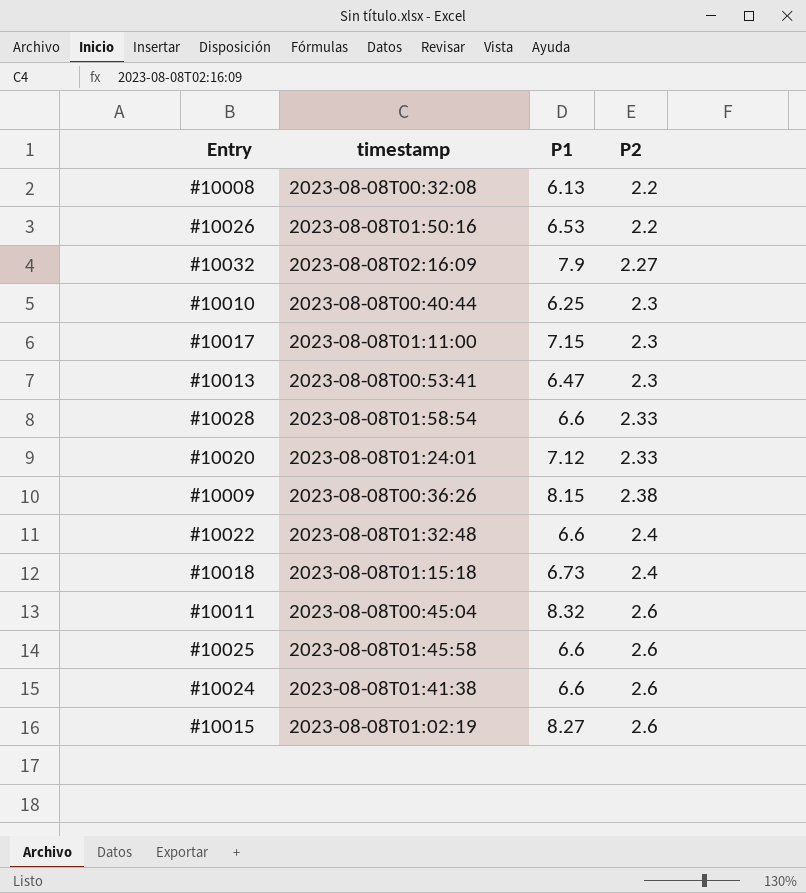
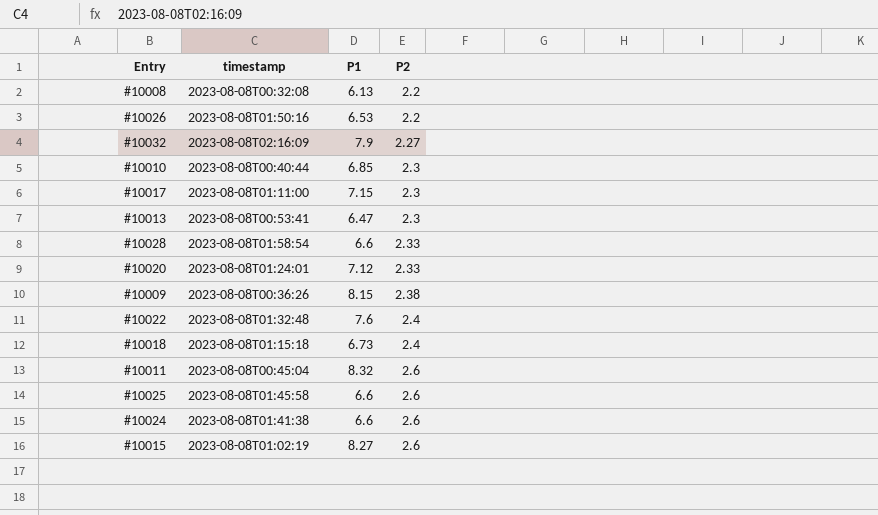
#10010 | P1: 6.25 -> 6.85
#10022 | P1: 6.6 -> 7.6

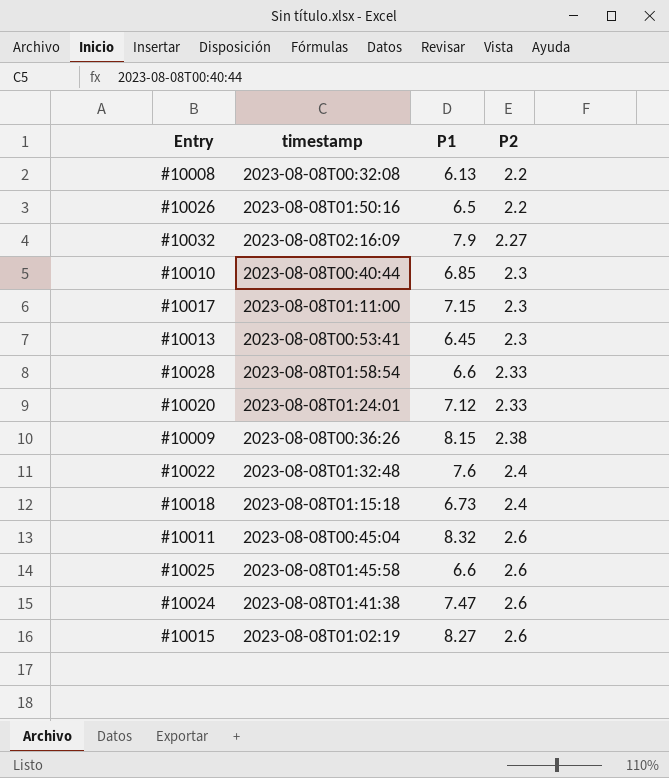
#10026 | P1: 6.53 -> 6.5
#10013 | P1: 6.47 -> 6.45
#10024 | P1: 6.6 -> 7.47

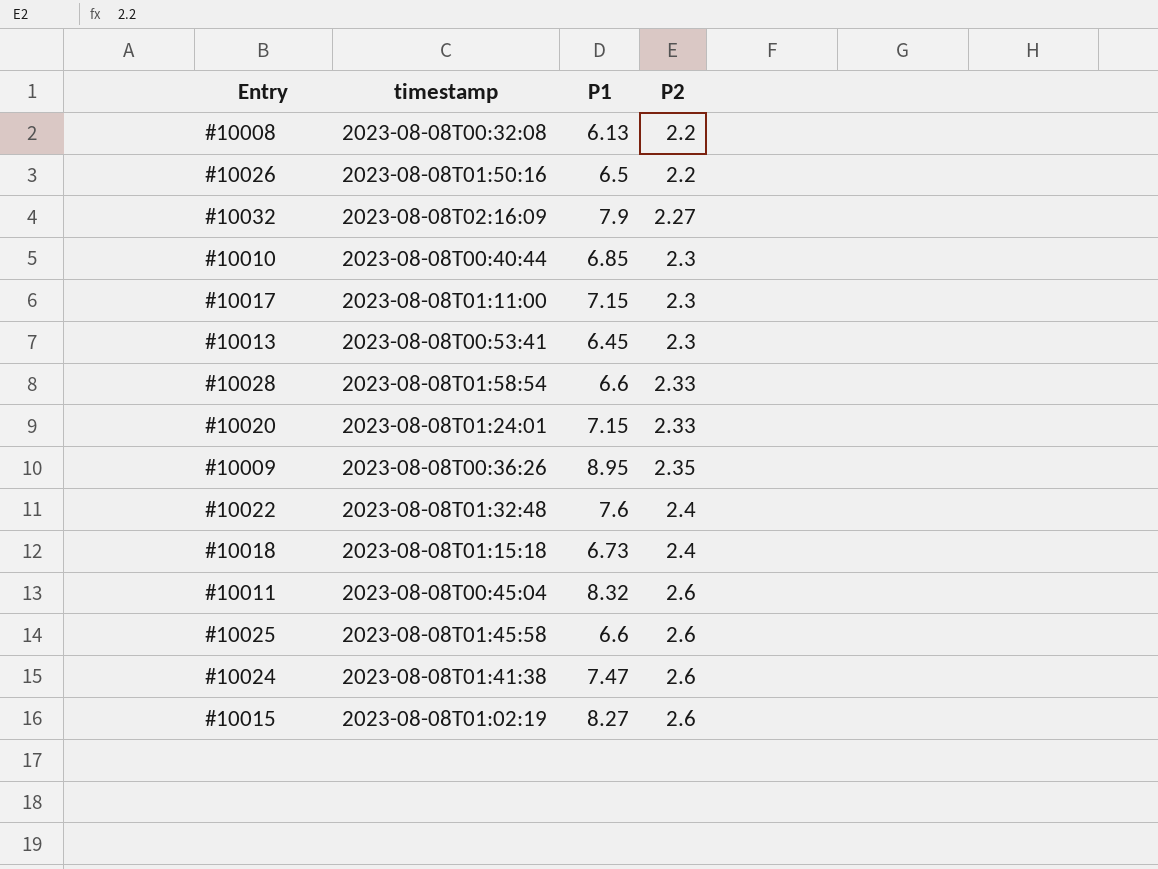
#10020 | P1: 7.12 -> 7.15
#10009 | P1: 8.15 -> 8.95
#10009 | P2: 2.38 -> 2.35

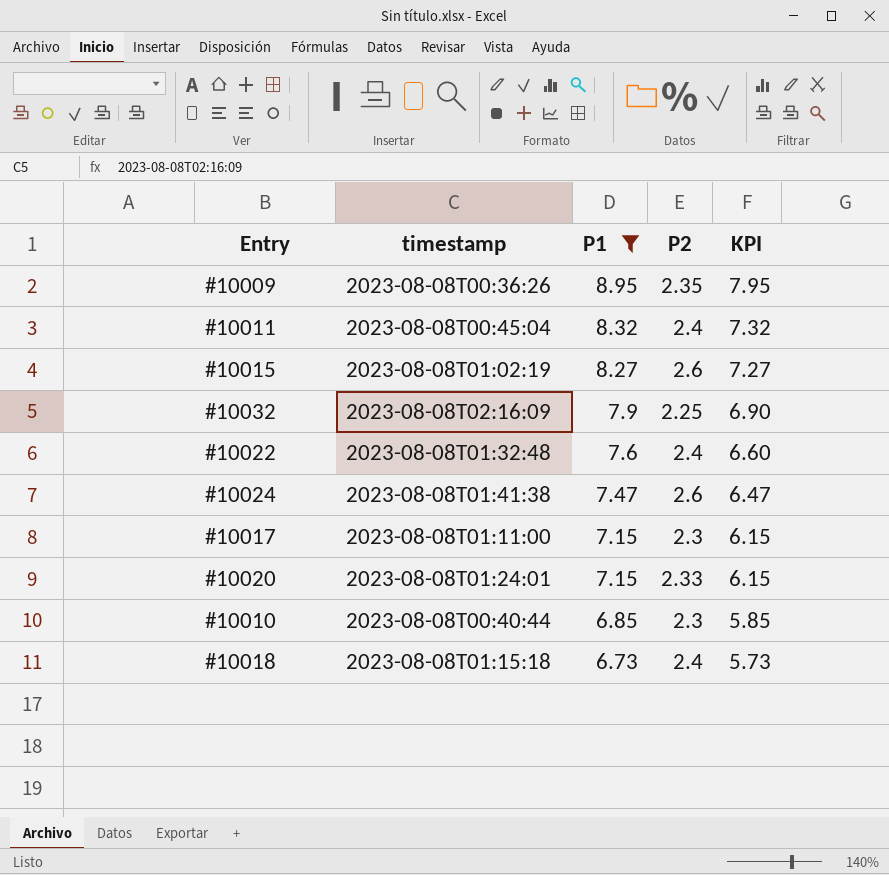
filter: none -> P1 >= 6.73
row order: P2 ascending -> P1 descending
column KPI | formula: none -> [P1] - 1
#10011 | P2: 2.6 -> 2.4
#10032 | P2: 2.27 -> 2.25

